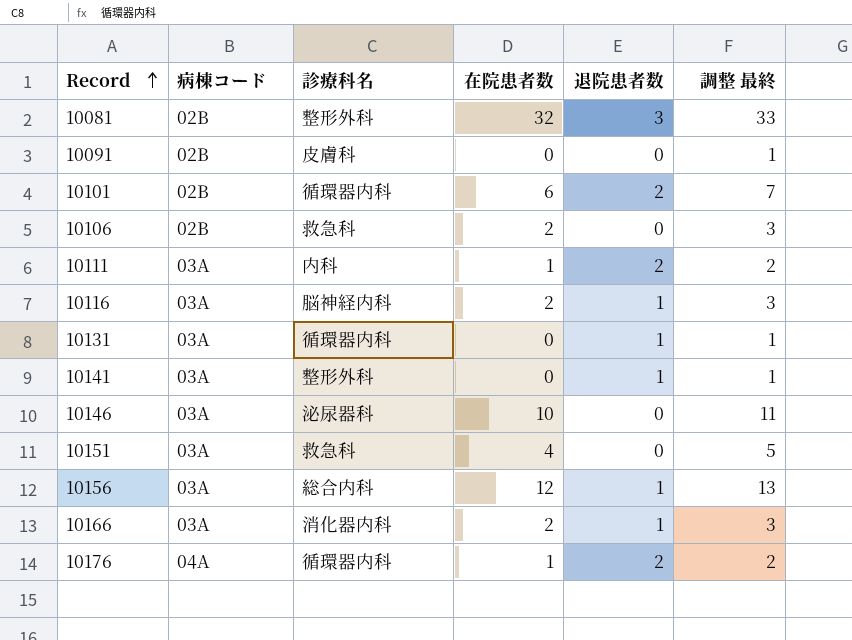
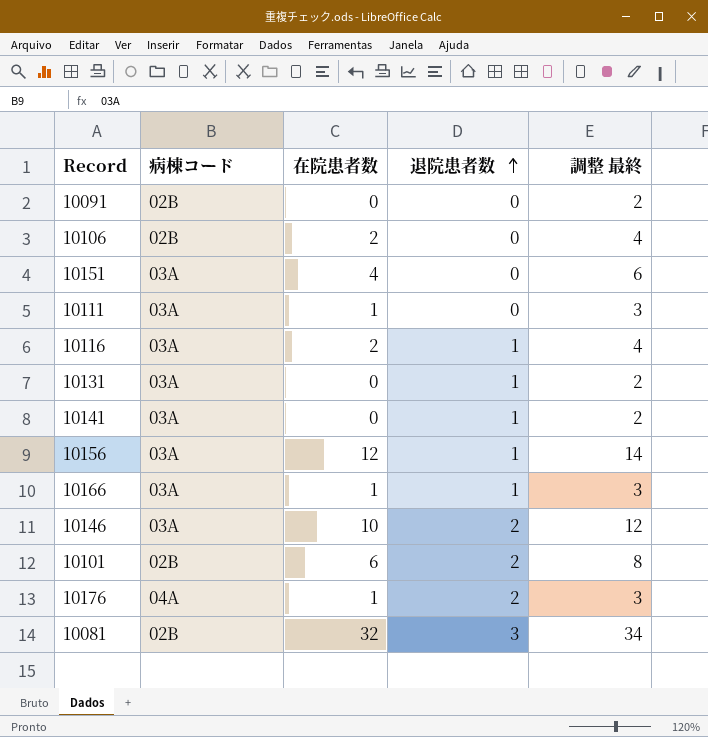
row order: Record ascending -> 退院患者数 ascending
column 診療科名 | position: 3 -> none
column 調整 最終 | formula: [在院患者数] + 1 -> [在院患者数] + 2
10111 | 退院患者数: 2 -> 0
10166 | 在院患者数: 2 -> 1
10146 | 退院患者数: 0 -> 2

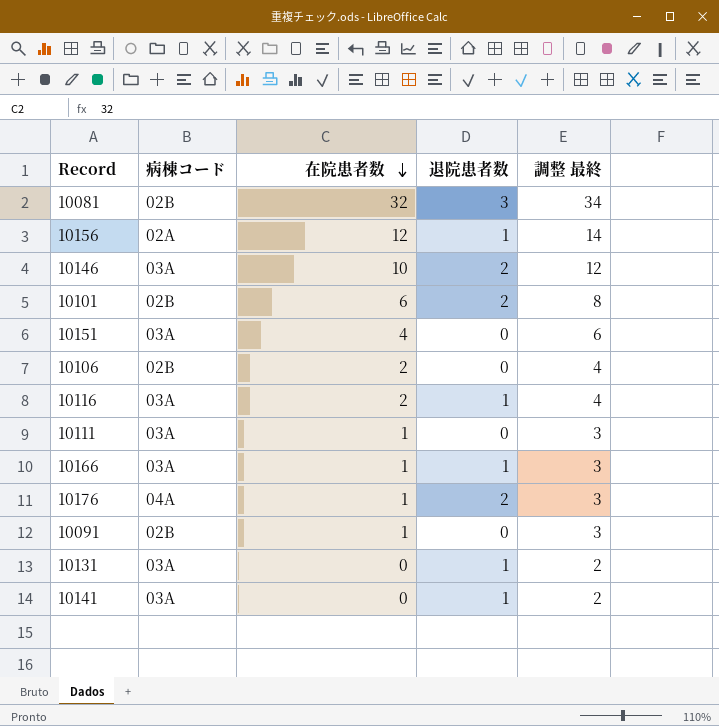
row order: 退院患者数 ascending -> 在院患者数 descending
10156 | 病棟コード: 03A -> 02A
10091 | 在院患者数: 0 -> 1
10091 | 調整 最終: 2 -> 3

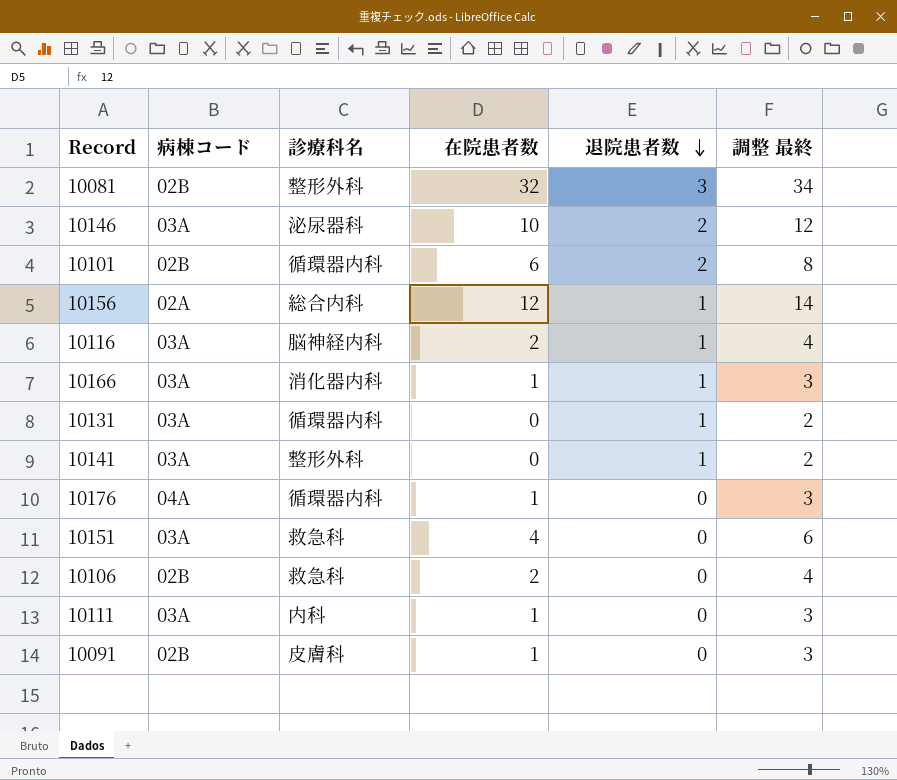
row order: 在院患者数 descending -> 退院患者数 descending
column 診療科名 | position: none -> 3
10176 | 退院患者数: 2 -> 0

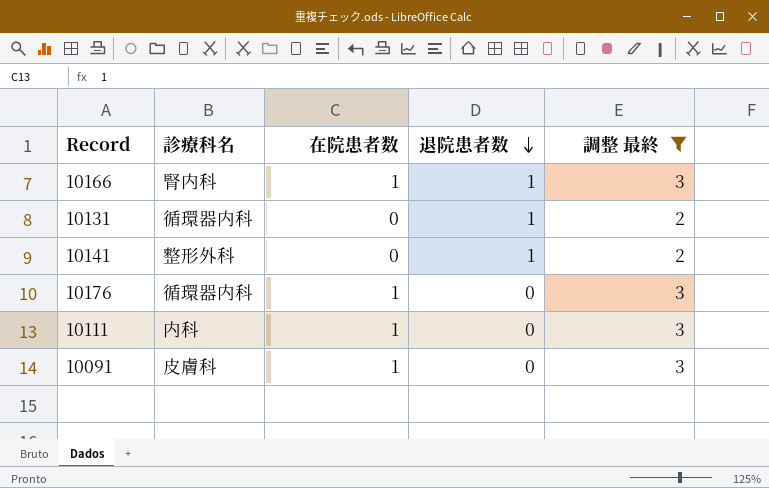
filter: none -> 調整 最終 <= 3
column 病棟コード | position: 2 -> none
10166 | 診療科名: 消化器内科 -> 腎内科

